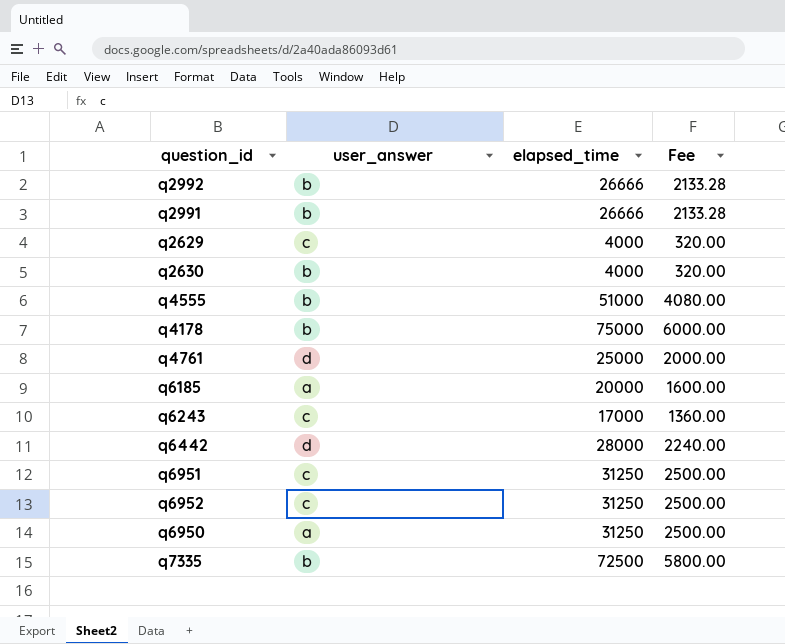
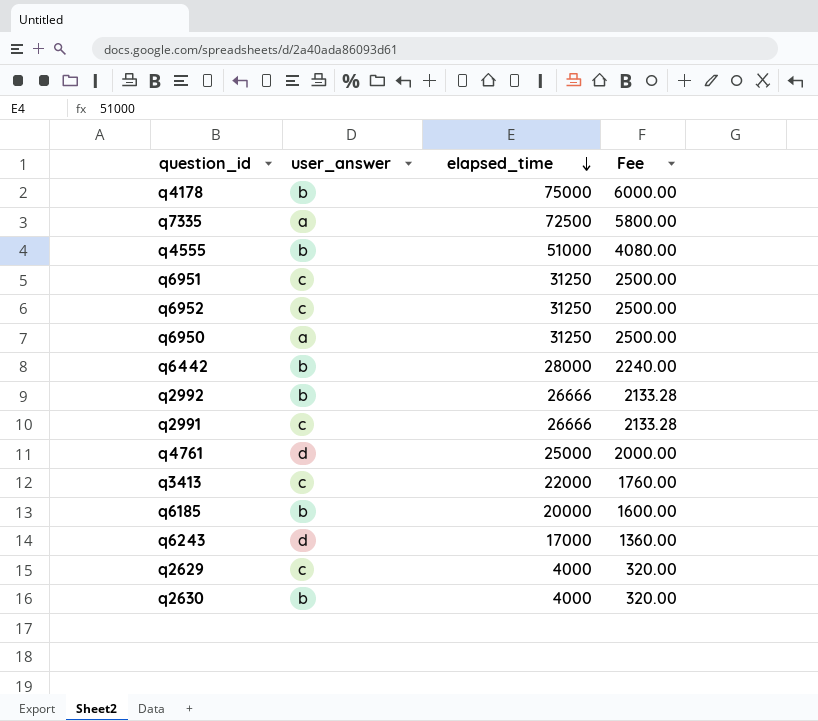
row order: none -> elapsed_time descending
q7335 | user_answer: b -> a
q6442 | user_answer: d -> b
q2991 | user_answer: b -> c
row q3413: none -> c | 22000 | 1760.00
q6185 | user_answer: a -> b
q6243 | user_answer: c -> d

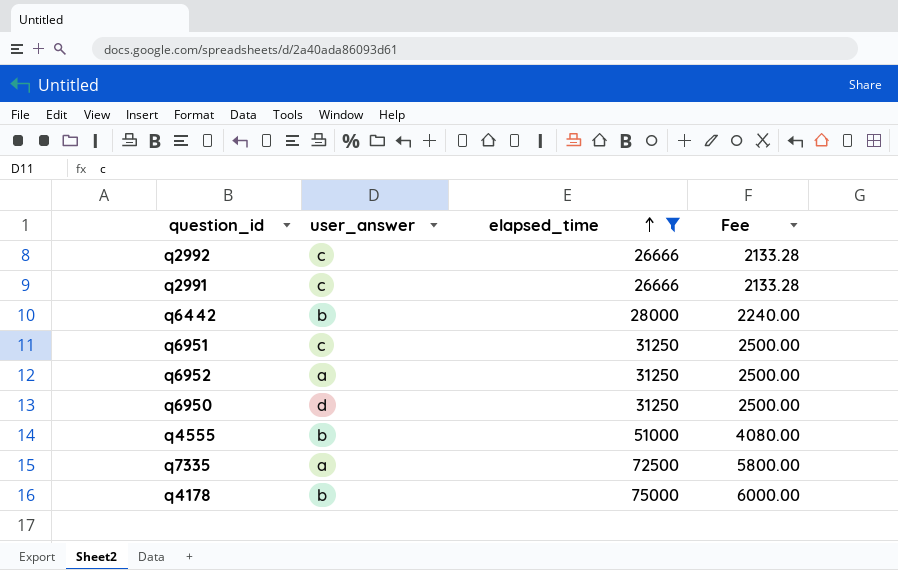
filter: none -> elapsed_time >= 26666
row order: elapsed_time descending -> elapsed_time ascending
q2992 | user_answer: b -> c
q6952 | user_answer: c -> a
q6950 | user_answer: a -> d

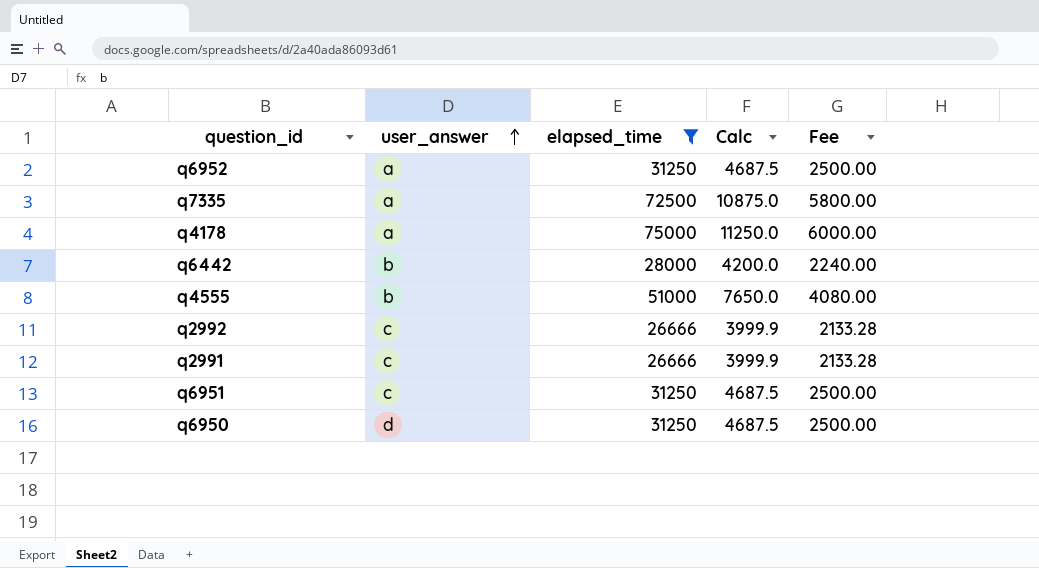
row order: elapsed_time ascending -> user_answer ascending
column Calc | formula: none -> [elapsed_time] * 0.15
q4178 | user_answer: b -> a

